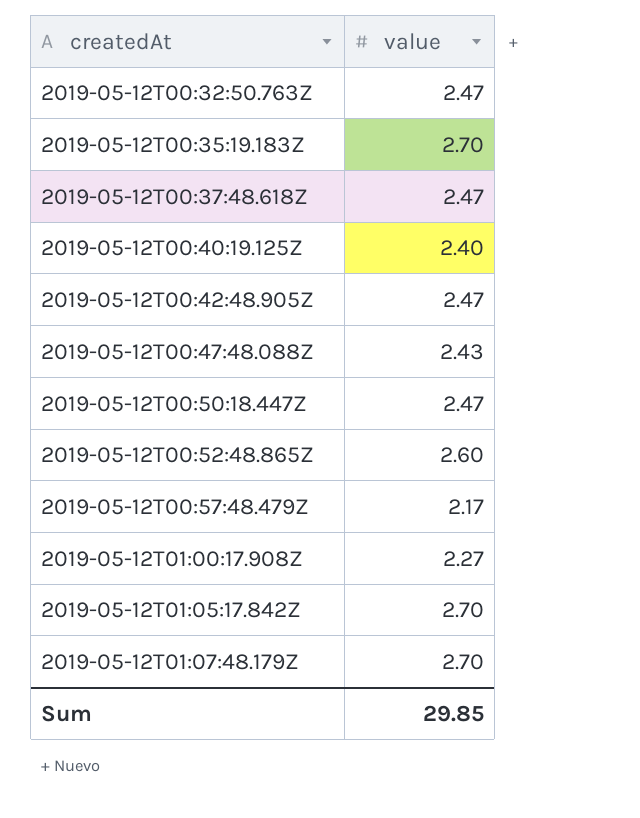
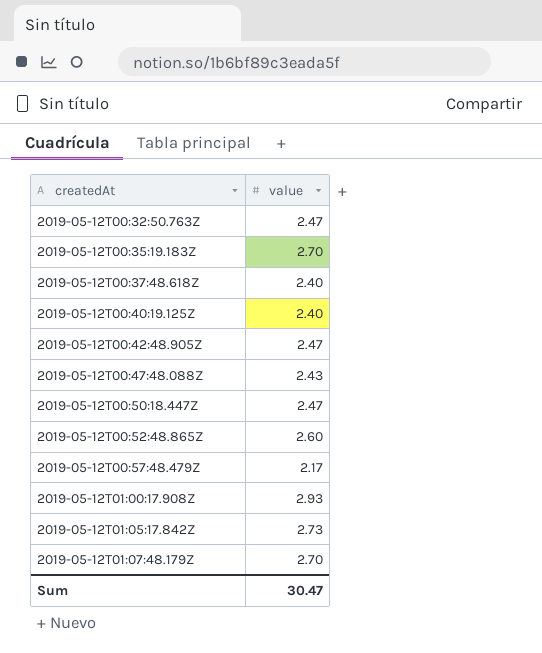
2019-05-12T00:37:48.618Z | value: 2.47 -> 2.40
2019-05-12T01:00:17.908Z | value: 2.27 -> 2.93
2019-05-12T01:05:17.842Z | value: 2.70 -> 2.73
Sum | value: 29.85 -> 30.47

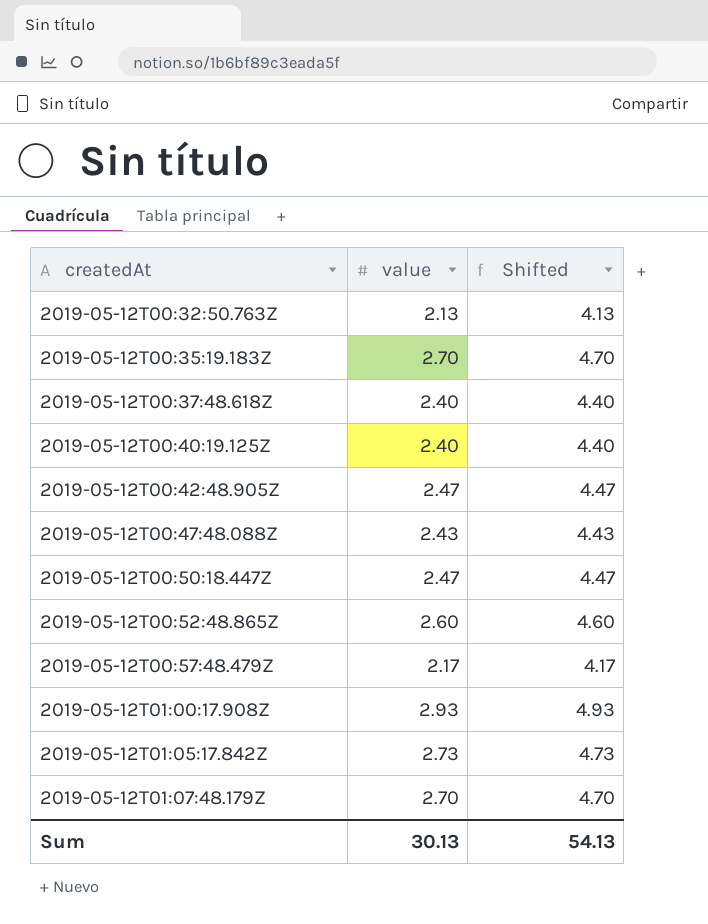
column Shifted | formula: none -> [value] + 2
2019-05-12T00:32:50.763Z | value: 2.47 -> 2.13
Sum | value: 30.47 -> 30.13

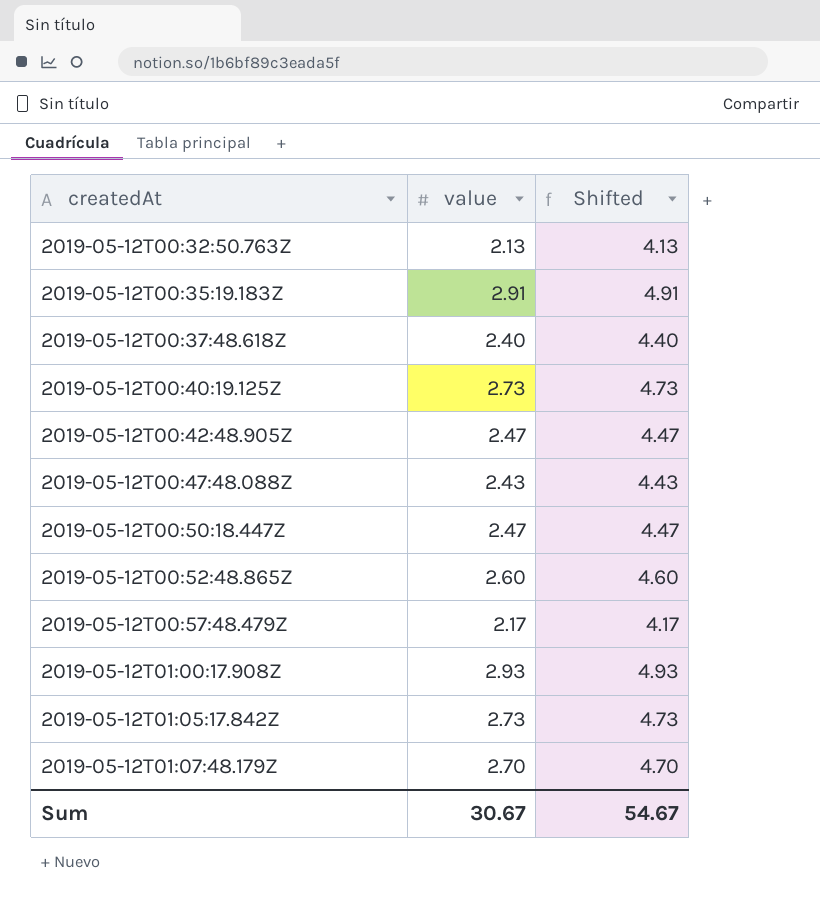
2019-05-12T00:35:19.183Z | value: 2.70 -> 2.91
2019-05-12T00:35:19.183Z | Shifted: 4.70 -> 4.91
2019-05-12T00:40:19.125Z | value: 2.40 -> 2.73
2019-05-12T00:40:19.125Z | Shifted: 4.40 -> 4.73
Sum | value: 30.13 -> 30.67
Sum | Shifted: 54.13 -> 54.67

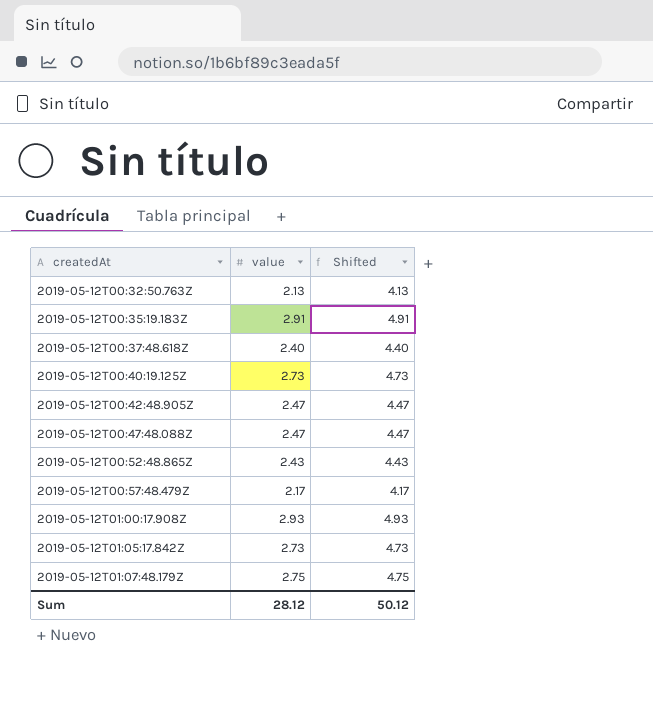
row 2019-05-12T00:50:18.447Z: 2.47 | 4.47 -> none
2019-05-12T00:47:48.088Z | value: 2.43 -> 2.47
2019-05-12T00:47:48.088Z | Shifted: 4.43 -> 4.47
2019-05-12T00:52:48.865Z | value: 2.60 -> 2.43
2019-05-12T00:52:48.865Z | Shifted: 4.60 -> 4.43
2019-05-12T01:07:48.179Z | value: 2.70 -> 2.75
2019-05-12T01:07:48.179Z | Shifted: 4.70 -> 4.75
Sum | value: 30.67 -> 28.12
Sum | Shifted: 54.67 -> 50.12

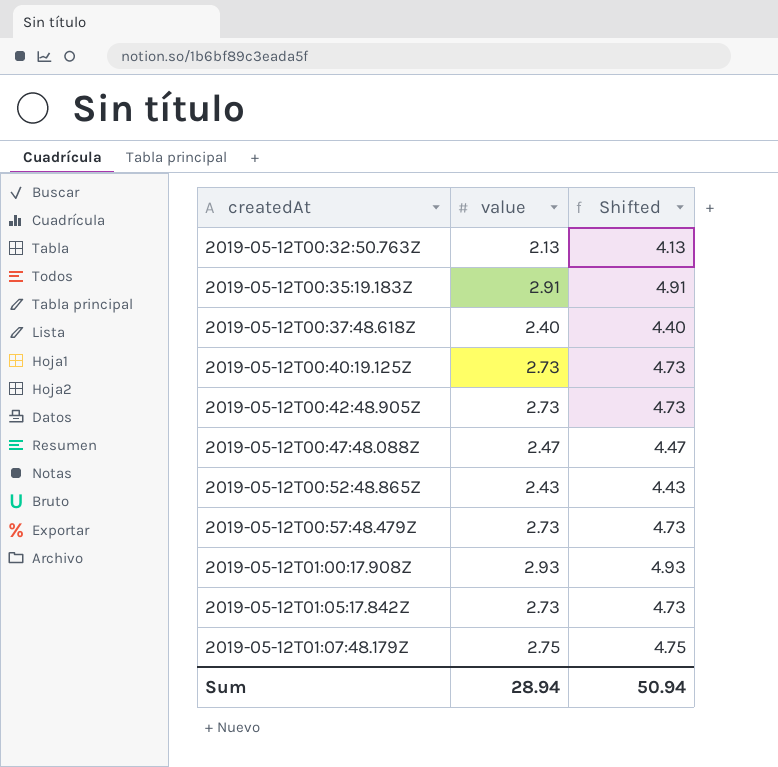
2019-05-12T00:42:48.905Z | value: 2.47 -> 2.73
2019-05-12T00:42:48.905Z | Shifted: 4.47 -> 4.73
2019-05-12T00:57:48.479Z | value: 2.17 -> 2.73
2019-05-12T00:57:48.479Z | Shifted: 4.17 -> 4.73
Sum | value: 28.12 -> 28.94
Sum | Shifted: 50.12 -> 50.94

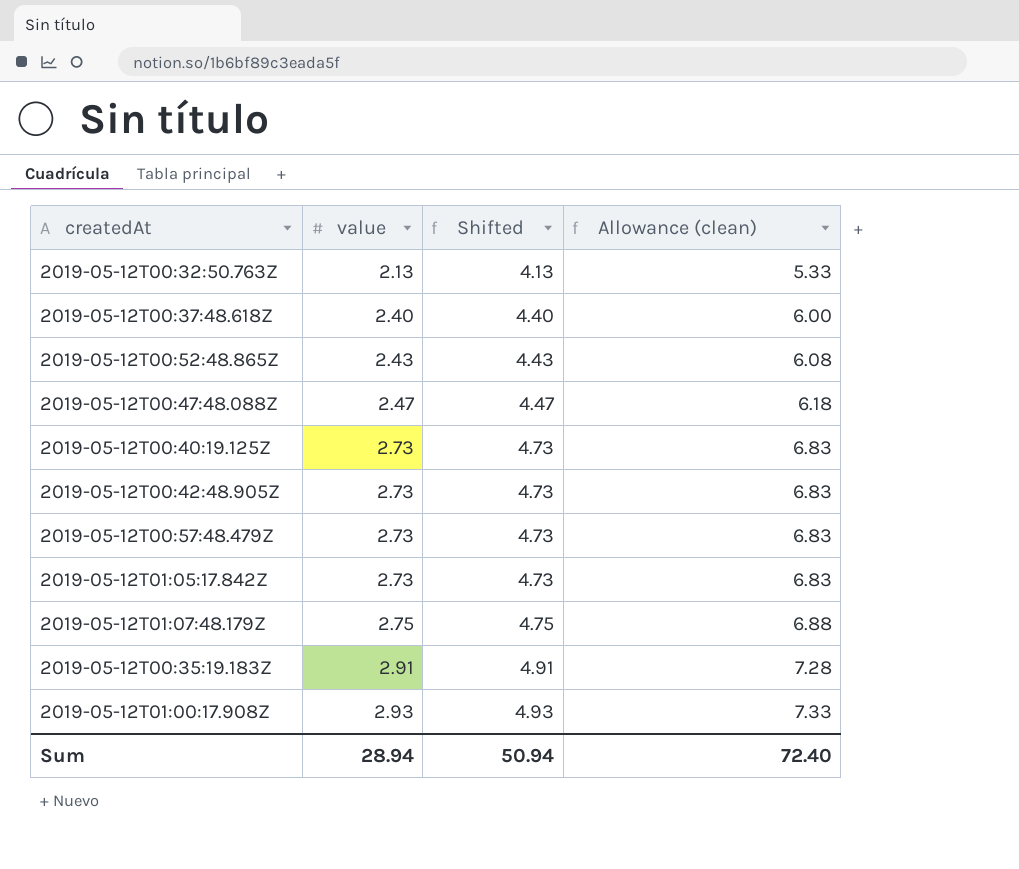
row order: createdAt ascending -> value ascending
column Allowance (clean) | formula: none -> [value] * 2.5

